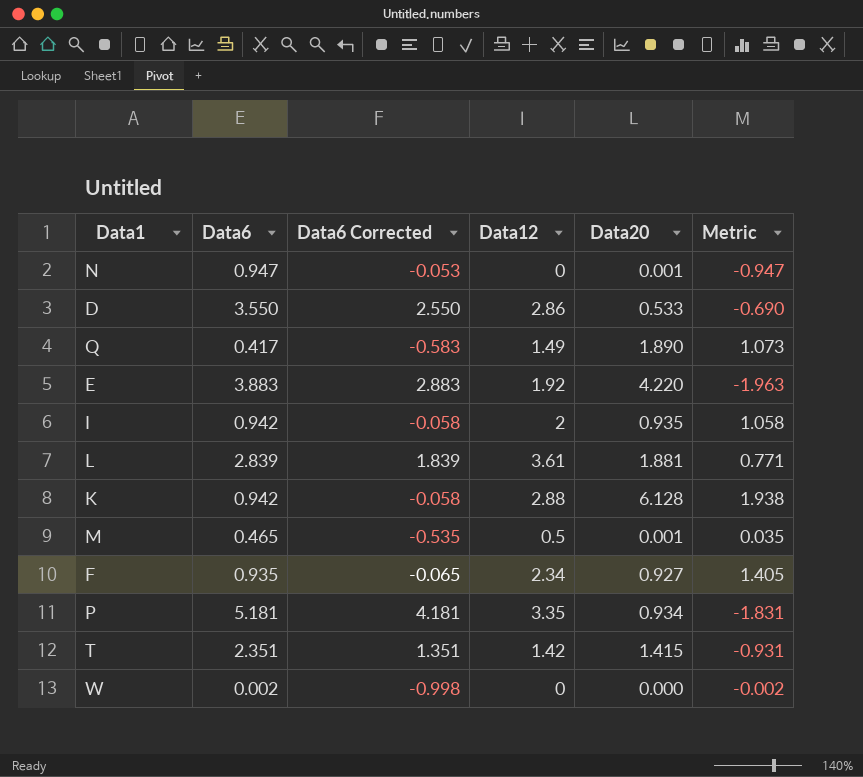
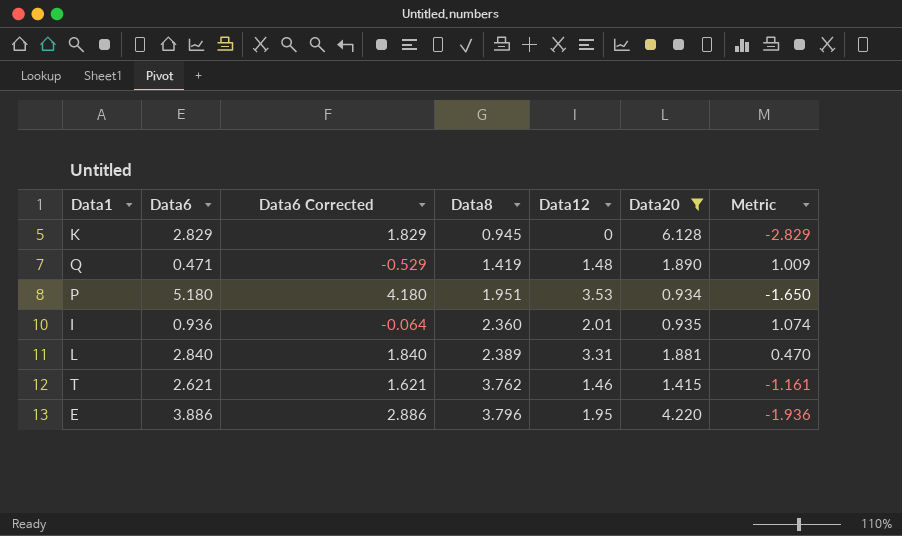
filter: none -> Data20 >= 0.934
row order: none -> Data8 ascending
column Data8 | position: none -> 4
K | Data6: 0.942 -> 2.829
K | Data6 Corrected: -0.058 -> 1.829
K | Data12: 2.88 -> 0
K | Metric: 1.938 -> -2.829
Q | Data6: 0.417 -> 0.471
Q | Data6 Corrected: -0.583 -> -0.529
Q | Data12: 1.49 -> 1.48
Q | Metric: 1.073 -> 1.009
P | Data6: 5.181 -> 5.180
P | Data6 Corrected: 4.181 -> 4.180
P | Data12: 3.35 -> 3.53
P | Metric: -1.831 -> -1.650
I | Data6: 0.942 -> 0.936
I | Data6 Corrected: -0.058 -> -0.064
I | Data12: 2 -> 2.01
I | Metric: 1.058 -> 1.074
L | Data6: 2.839 -> 2.840
L | Data6 Corrected: 1.839 -> 1.840
L | Data12: 3.61 -> 3.31
L | Metric: 0.771 -> 0.470
T | Data6: 2.351 -> 2.621
T | Data6 Corrected: 1.351 -> 1.621
T | Data12: 1.42 -> 1.46
T | Metric: -0.931 -> -1.161
E | Data6: 3.883 -> 3.886
E | Data6 Corrected: 2.883 -> 2.886
E | Data12: 1.92 -> 1.95
E | Metric: -1.963 -> -1.936

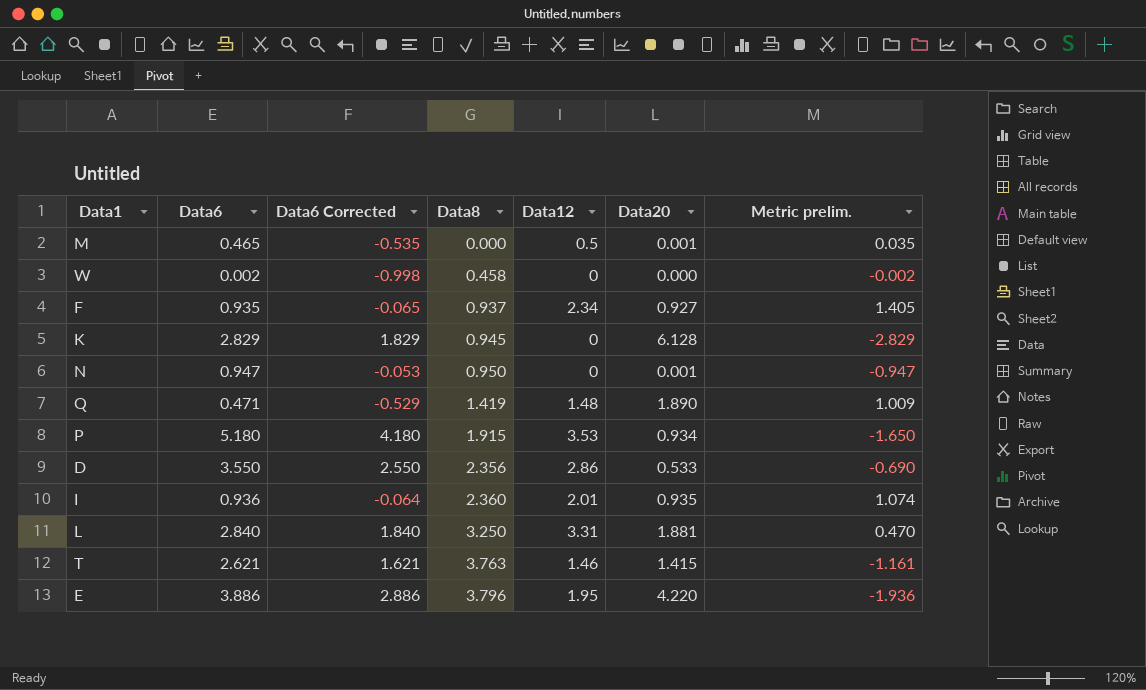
filter: Data20 >= 0.934 -> none
column name: Metric -> Metric prelim.
P | Data8: 1.951 -> 1.915
L | Data8: 2.389 -> 3.250
T | Data8: 3.762 -> 3.763

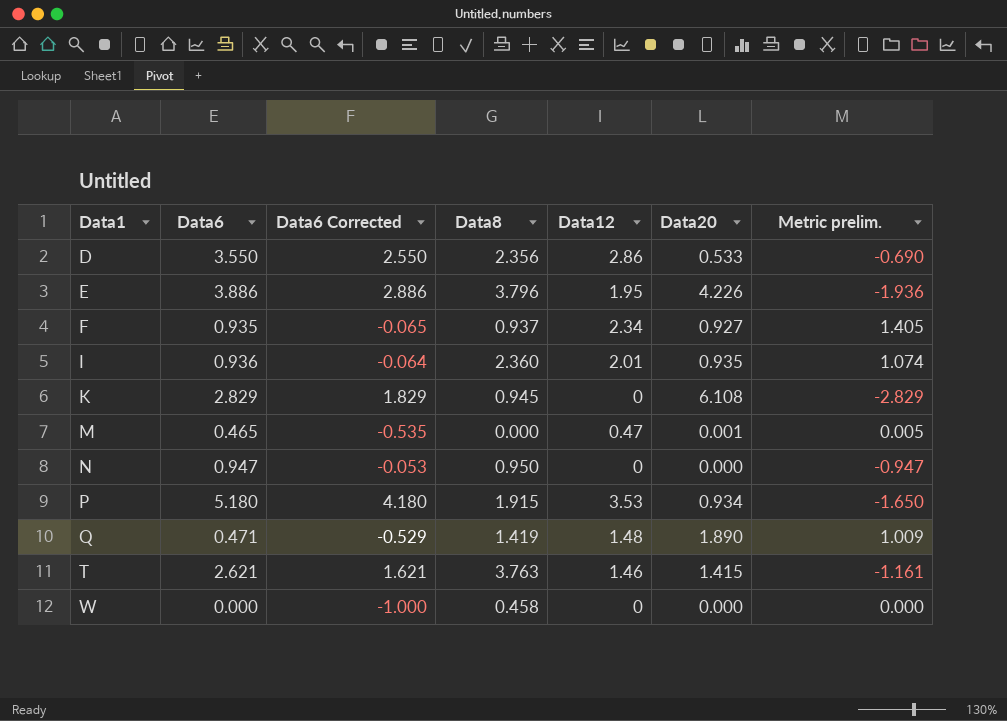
row order: Data8 ascending -> Data1 ascending
row L: 2.840 | 1.840 | 3.250 | 3.31 | 1.881 | 0.470 -> none
E | Data20: 4.220 -> 4.226
K | Data20: 6.128 -> 6.108
M | Data12: 0.5 -> 0.47
M | Metric prelim.: 0.035 -> 0.005
N | Data20: 0.001 -> 0.000
W | Data6: 0.002 -> 0.000
W | Data6 Corrected: -0.998 -> -1.000
W | Metric prelim.: -0.002 -> 0.000

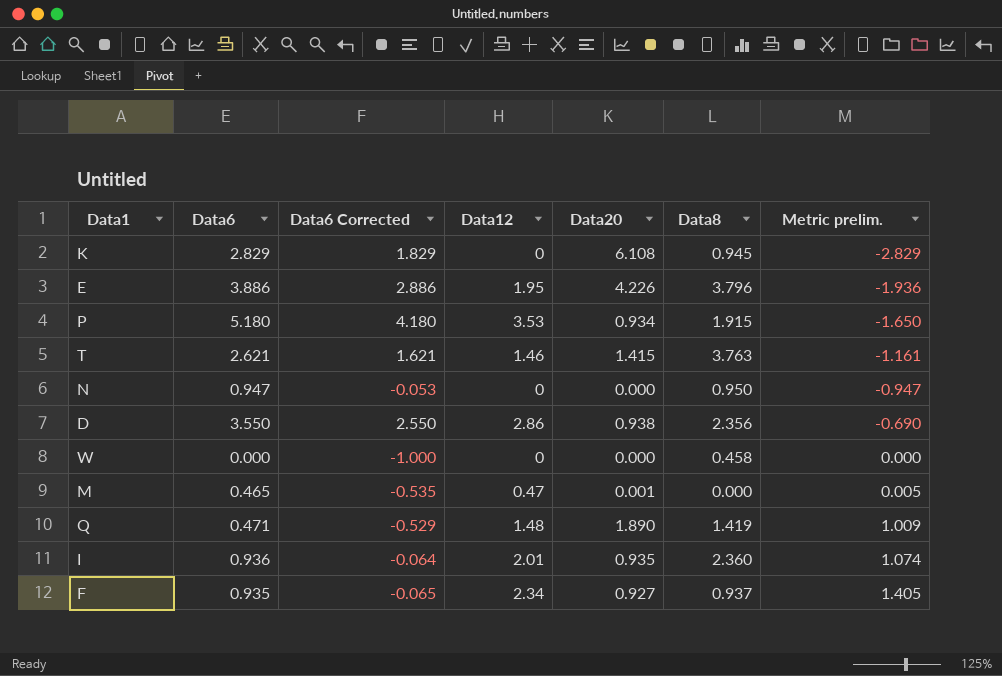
row order: Data1 ascending -> Metric prelim. ascending
column Data8 | position: 4 -> 6
D | Data20: 0.533 -> 0.938

